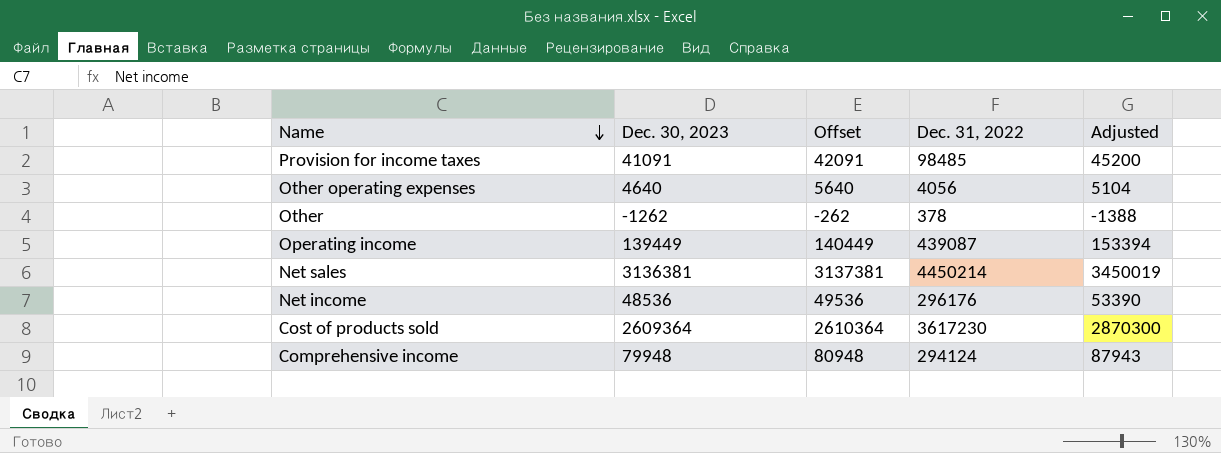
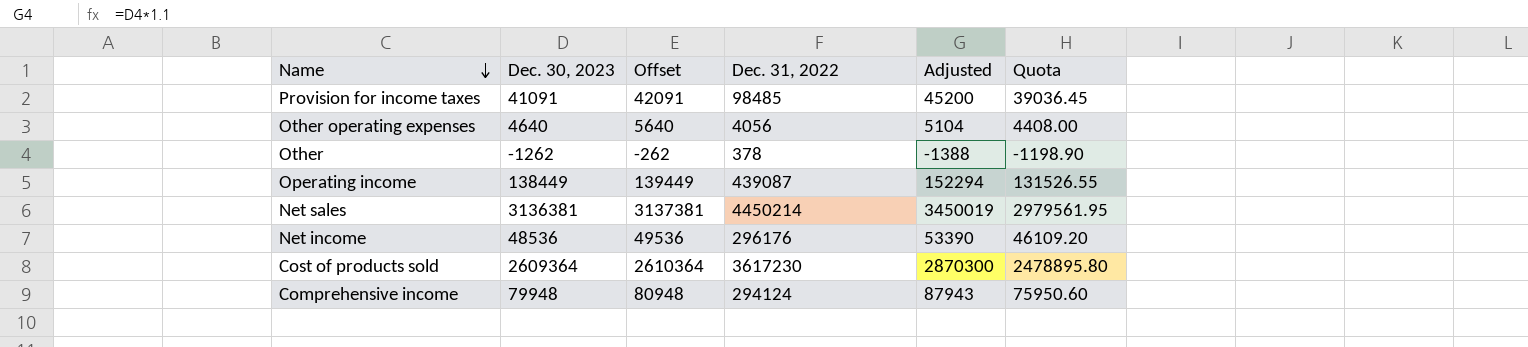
column Quota | formula: none -> [Dec. 30, 2023] * 0.95
Operating income | Dec. 30, 2023: 139449 -> 138449
Operating income | Offset: 140449 -> 139449
Operating income | Adjusted: 153394 -> 152294

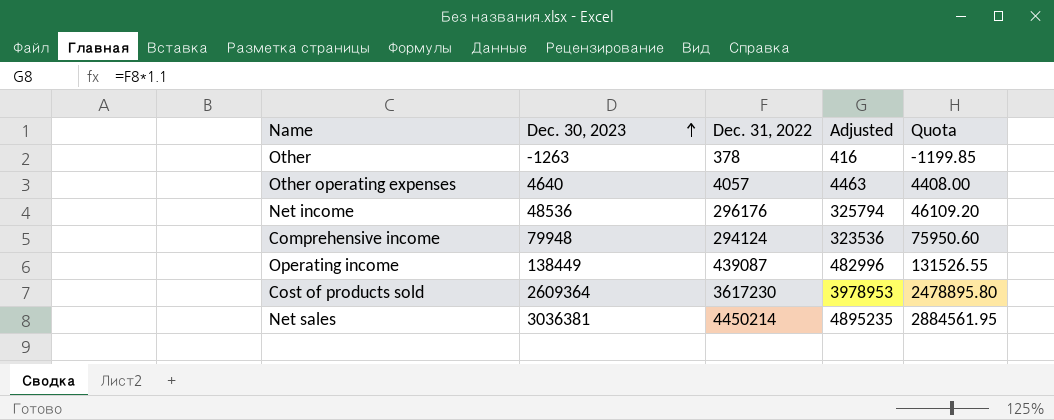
row order: Name descending -> Dec. 30, 2023 ascending
column Offset | formula: [Dec. 30, 2023] + 1000 -> none
column Adjusted | formula: [Dec. 30, 2023] * 1.1 -> [Dec. 31, 2022] * 1.1
row Provision for income taxes: 41091 | 42091 | 98485 | 45200 | 39036.45 -> none
Other | Dec. 30, 2023: -1262 -> -1263
Other | Quota: -1198.90 -> -1199.85
Other operating expenses | Dec. 31, 2022: 4056 -> 4057
Net sales | Dec. 30, 2023: 3136381 -> 3036381
Net sales | Quota: 2979561.95 -> 2884561.95

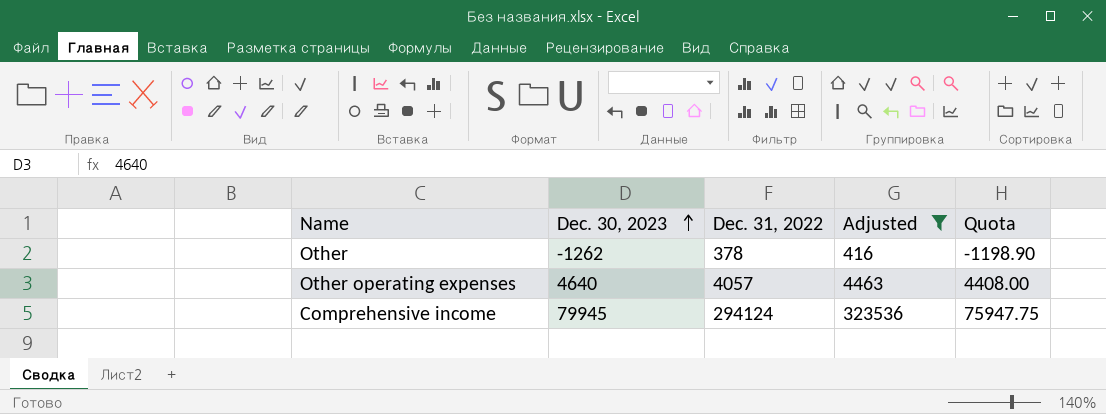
filter: none -> Adjusted <= 323536
Other | Dec. 30, 2023: -1263 -> -1262
Other | Quota: -1199.85 -> -1198.90
Comprehensive income | Dec. 30, 2023: 79948 -> 79945
Comprehensive income | Quota: 75950.60 -> 75947.75

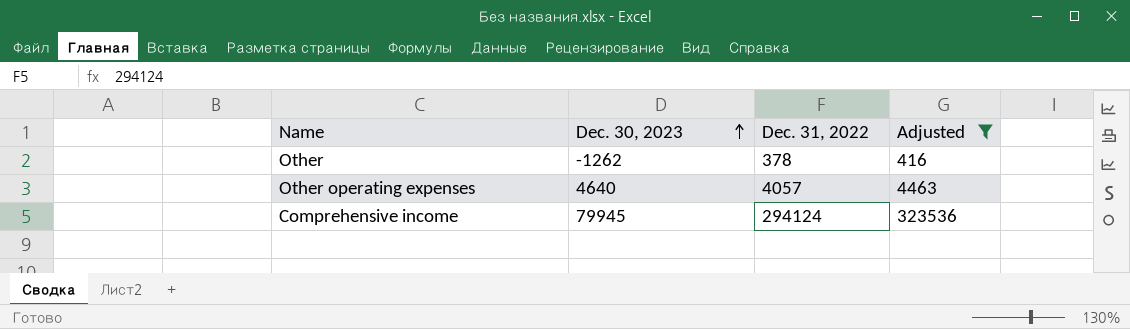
column Quota | formula: [Dec. 30, 2023] * 0.95 -> none

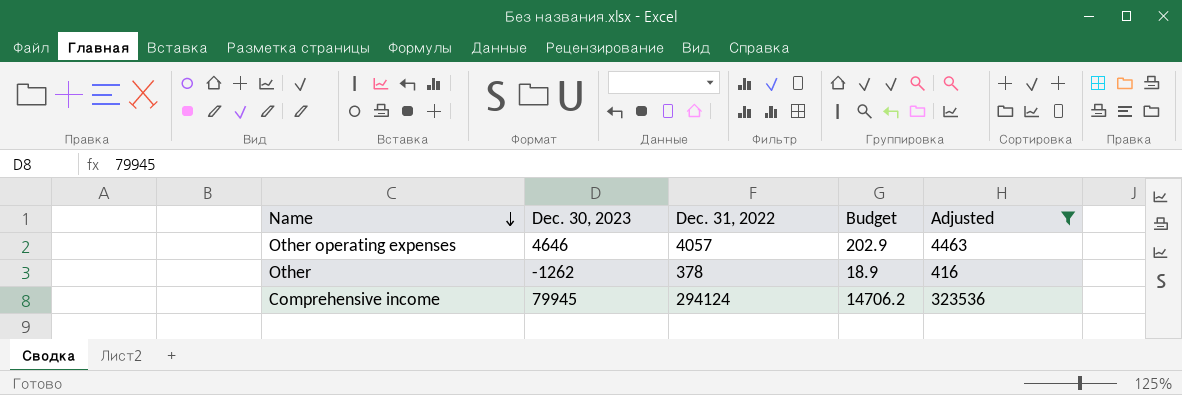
row order: Dec. 30, 2023 ascending -> Name descending
column Budget | formula: none -> [Dec. 31, 2022] * 0.05
Other operating expenses | Dec. 30, 2023: 4640 -> 4646

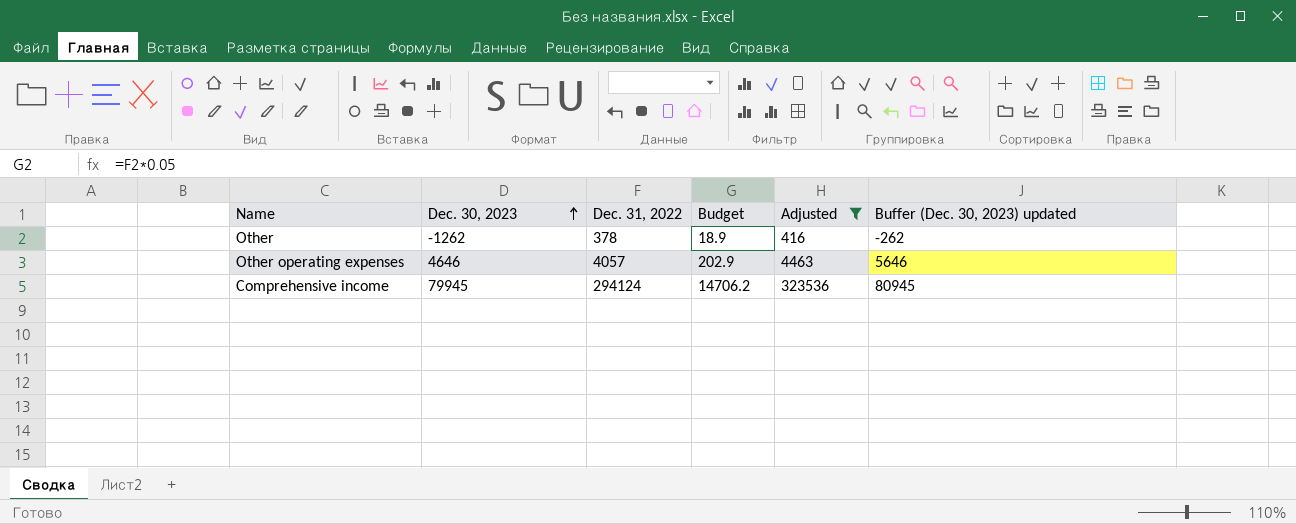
row order: Name descending -> Dec. 30, 2023 ascending
column Buffer (Dec. 30, 2023) updated | formula: none -> [Dec. 30, 2023] + 1000

